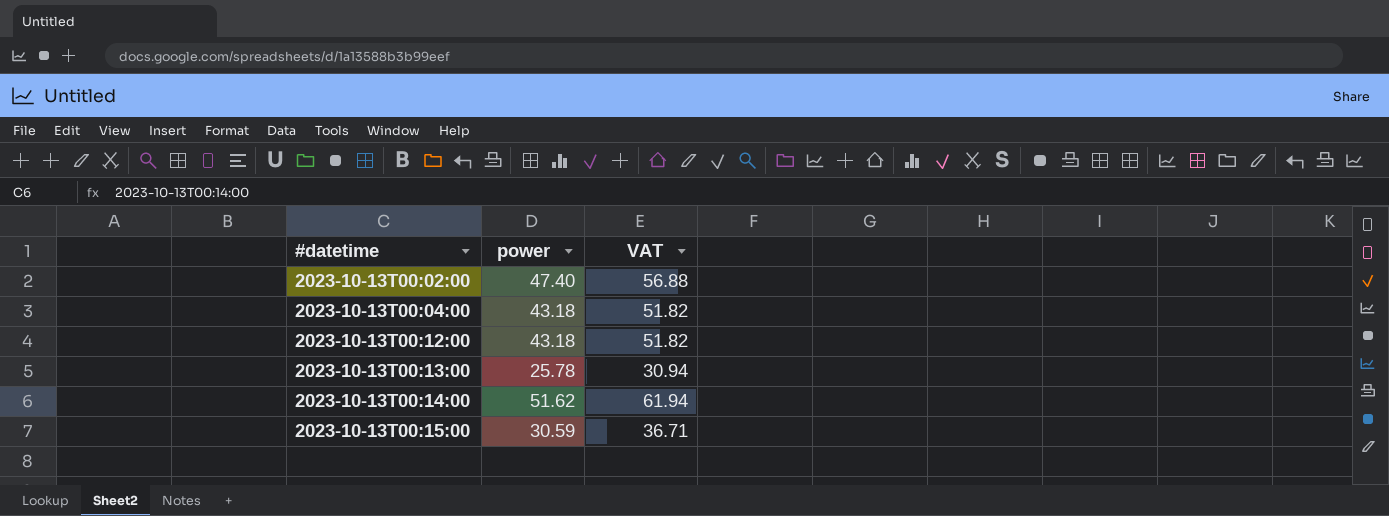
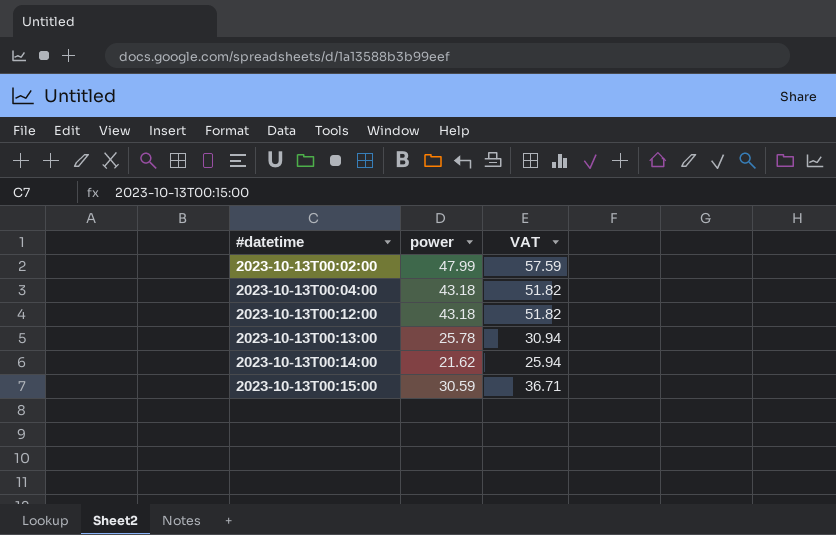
2023-10-13T00:02:00 | power: 47.40 -> 47.99
2023-10-13T00:02:00 | VAT: 56.88 -> 57.59
2023-10-13T00:14:00 | power: 51.62 -> 21.62
2023-10-13T00:14:00 | VAT: 61.94 -> 25.94

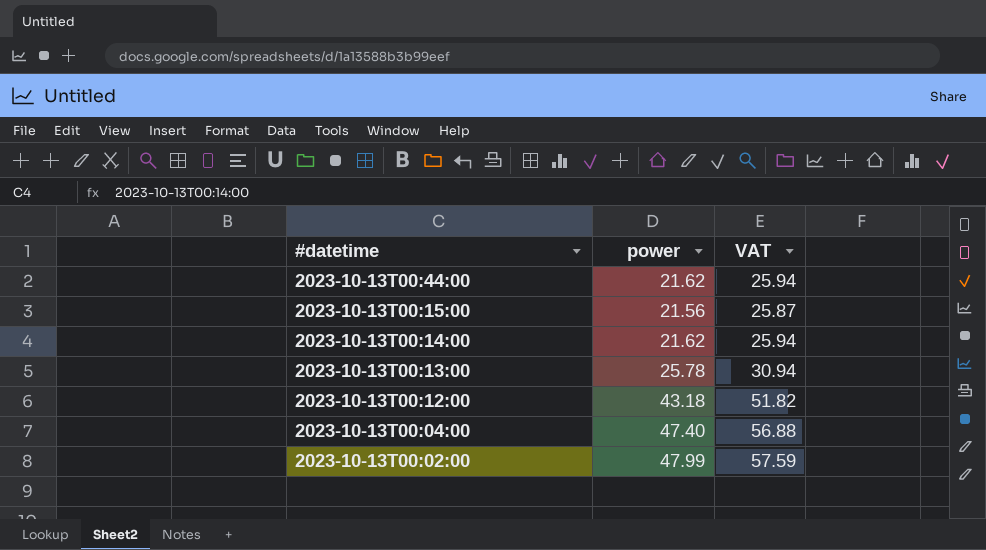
row order: #datetime ascending -> #datetime descending
row 2023-10-13T00:44:00: none -> 21.62 | 25.94
2023-10-13T00:15:00 | power: 30.59 -> 21.56
2023-10-13T00:15:00 | VAT: 36.71 -> 25.87
2023-10-13T00:04:00 | power: 43.18 -> 47.40
2023-10-13T00:04:00 | VAT: 51.82 -> 56.88

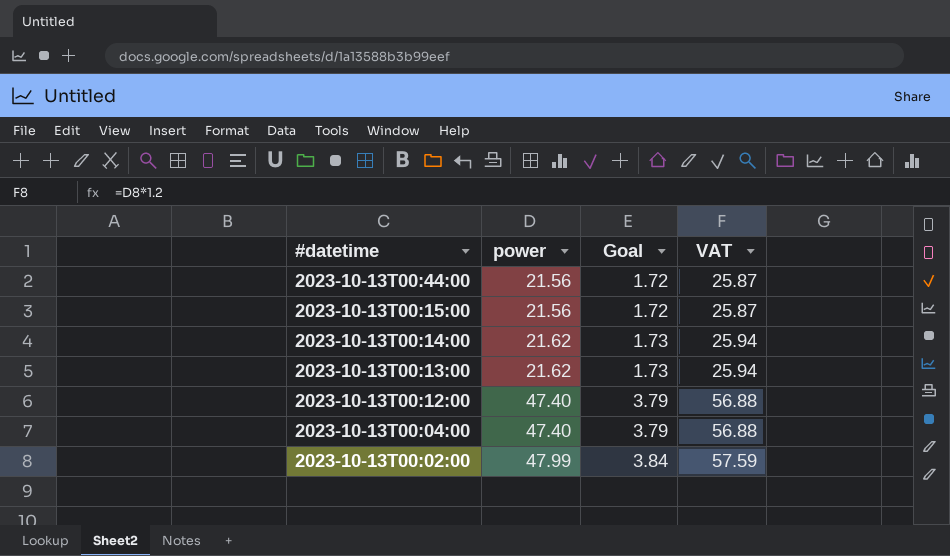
column Goal | formula: none -> [power] * 0.08
2023-10-13T00:44:00 | power: 21.62 -> 21.56
2023-10-13T00:44:00 | VAT: 25.94 -> 25.87
2023-10-13T00:13:00 | power: 25.78 -> 21.62
2023-10-13T00:13:00 | VAT: 30.94 -> 25.94
2023-10-13T00:12:00 | power: 43.18 -> 47.40
2023-10-13T00:12:00 | VAT: 51.82 -> 56.88

